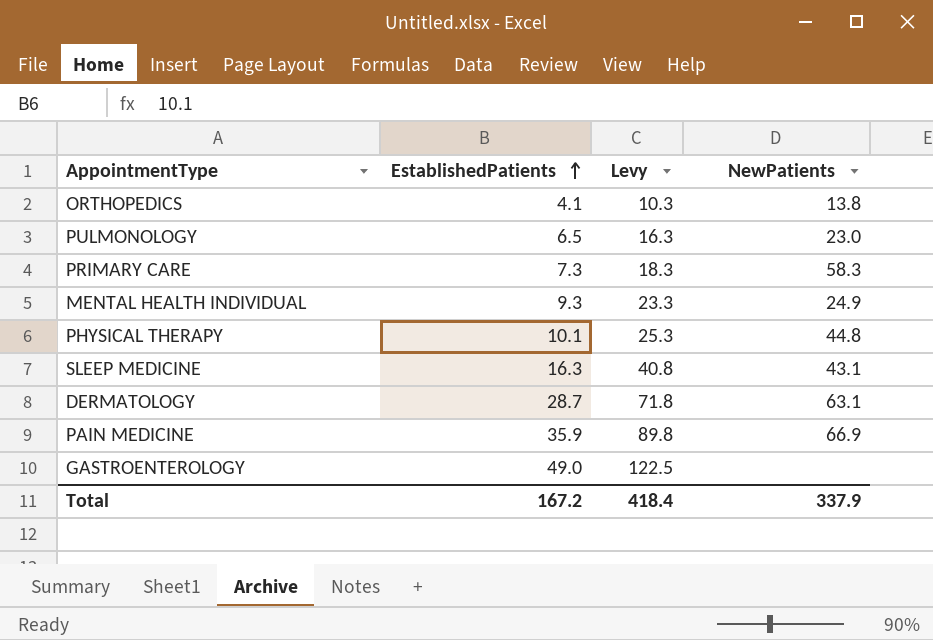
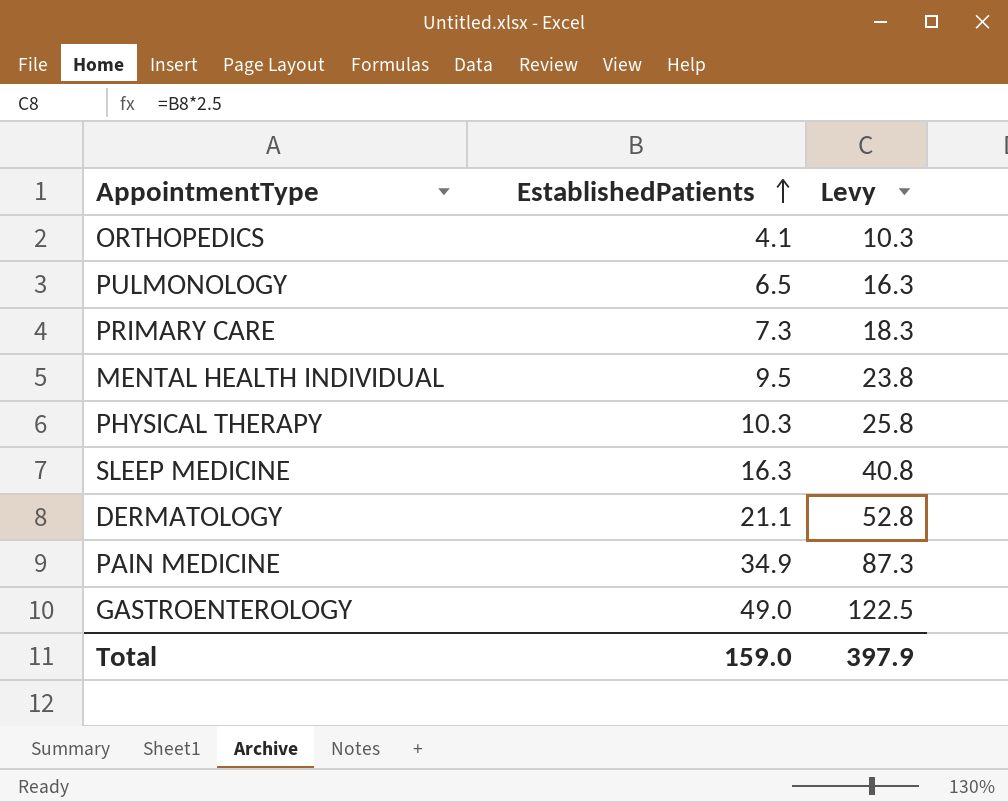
column NewPatients | position: 4 -> none
MENTAL HEALTH INDIVIDUAL | EstablishedPatients: 9.3 -> 9.5
MENTAL HEALTH INDIVIDUAL | Levy: 23.3 -> 23.8
PHYSICAL THERAPY | EstablishedPatients: 10.1 -> 10.3
PHYSICAL THERAPY | Levy: 25.3 -> 25.8
DERMATOLOGY | EstablishedPatients: 28.7 -> 21.1
DERMATOLOGY | Levy: 71.8 -> 52.8
PAIN MEDICINE | EstablishedPatients: 35.9 -> 34.9
PAIN MEDICINE | Levy: 89.8 -> 87.3
Total | EstablishedPatients: 167.2 -> 159.0
Total | Levy: 418.4 -> 397.9

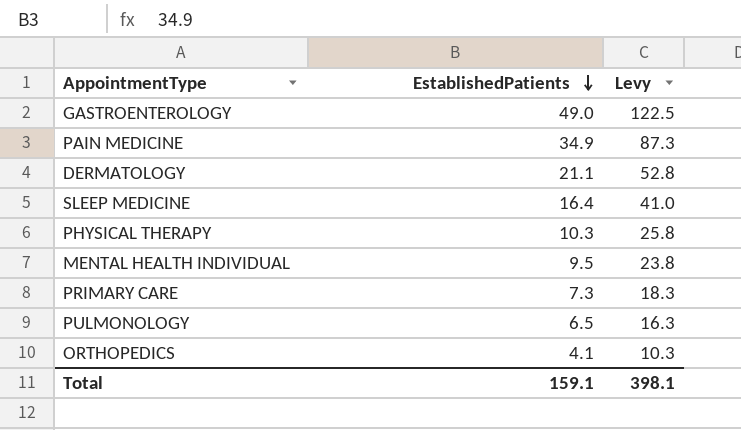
row order: EstablishedPatients ascending -> EstablishedPatients descending
SLEEP MEDICINE | EstablishedPatients: 16.3 -> 16.4
SLEEP MEDICINE | Levy: 40.8 -> 41.0
Total | EstablishedPatients: 159.0 -> 159.1
Total | Levy: 397.9 -> 398.1

